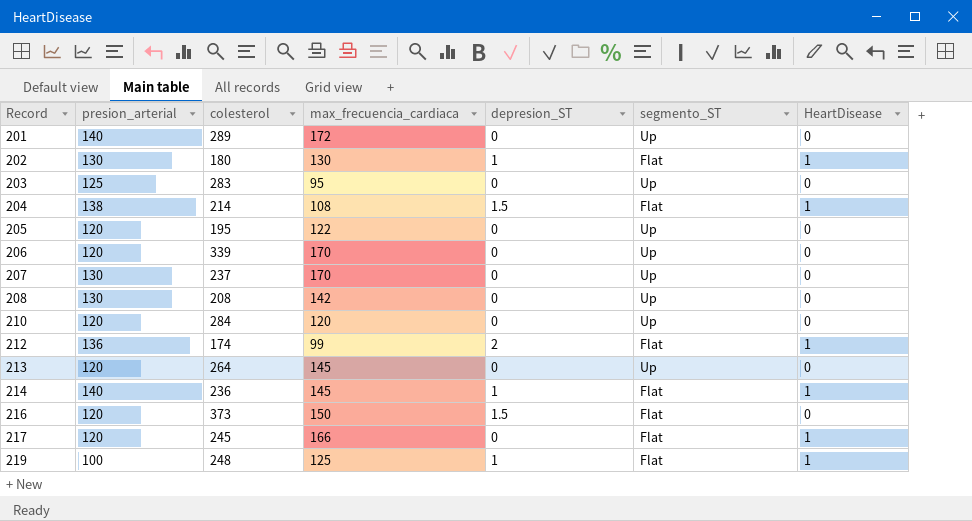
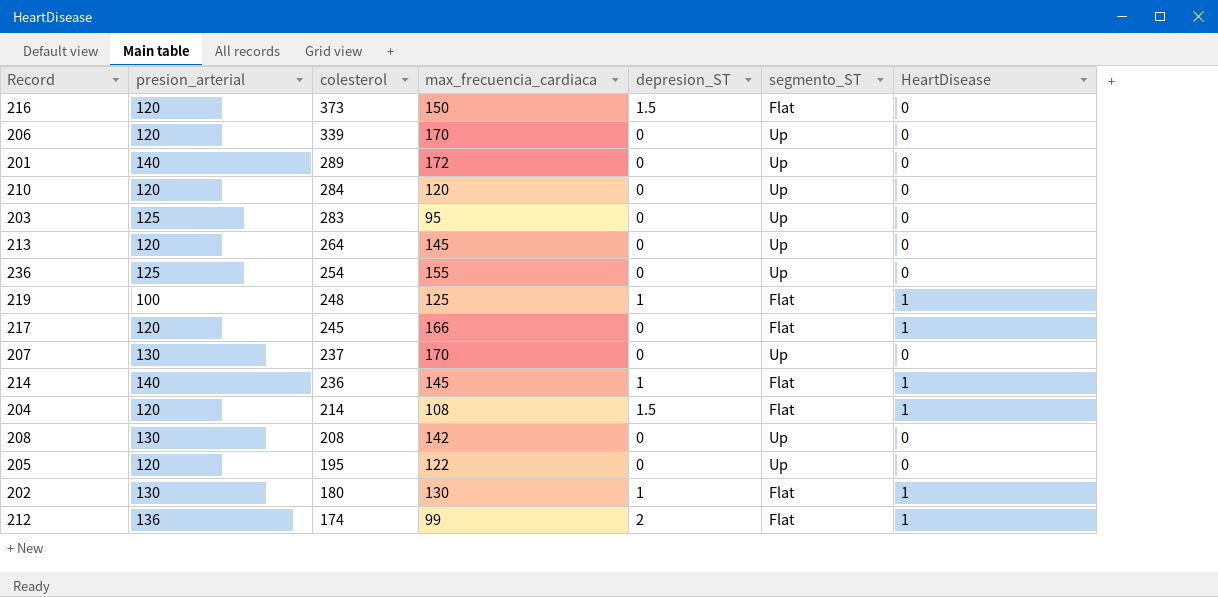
row order: Record ascending -> colesterol descending
row 236: none -> 125 | 254 | 155 | 0 | Up | 0
204 | presion_arterial: 138 -> 120

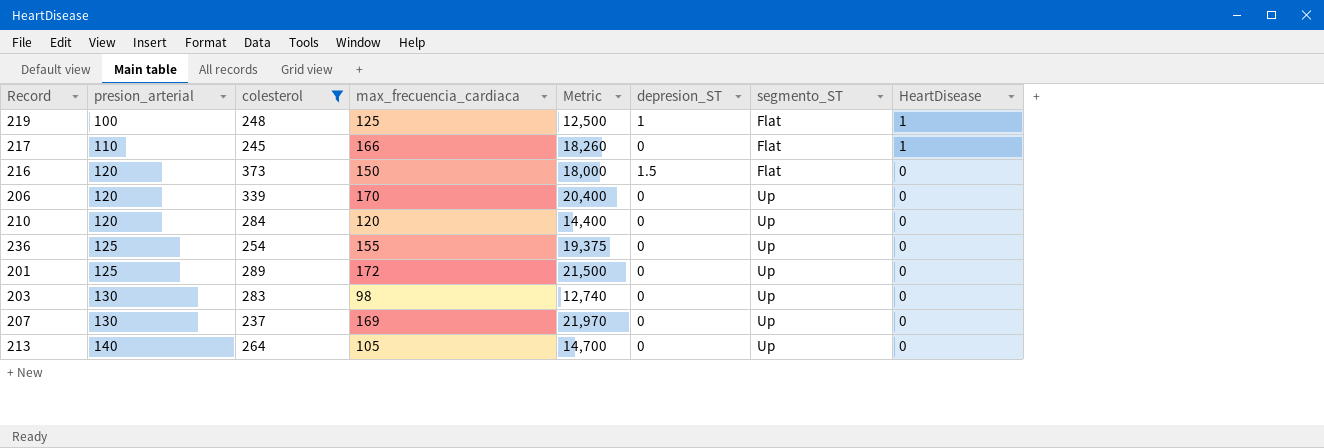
filter: none -> colesterol >= 237
row order: colesterol descending -> presion_arterial ascending
column Metric | formula: none -> [presion_arterial] * [max_frecuencia_cardiaca]
217 | presion_arterial: 120 -> 110
201 | presion_arterial: 140 -> 125
203 | presion_arterial: 125 -> 130
203 | max_frecuencia_cardiaca: 95 -> 98
207 | max_frecuencia_cardiaca: 170 -> 169
213 | presion_arterial: 120 -> 140
213 | max_frecuencia_cardiaca: 145 -> 105

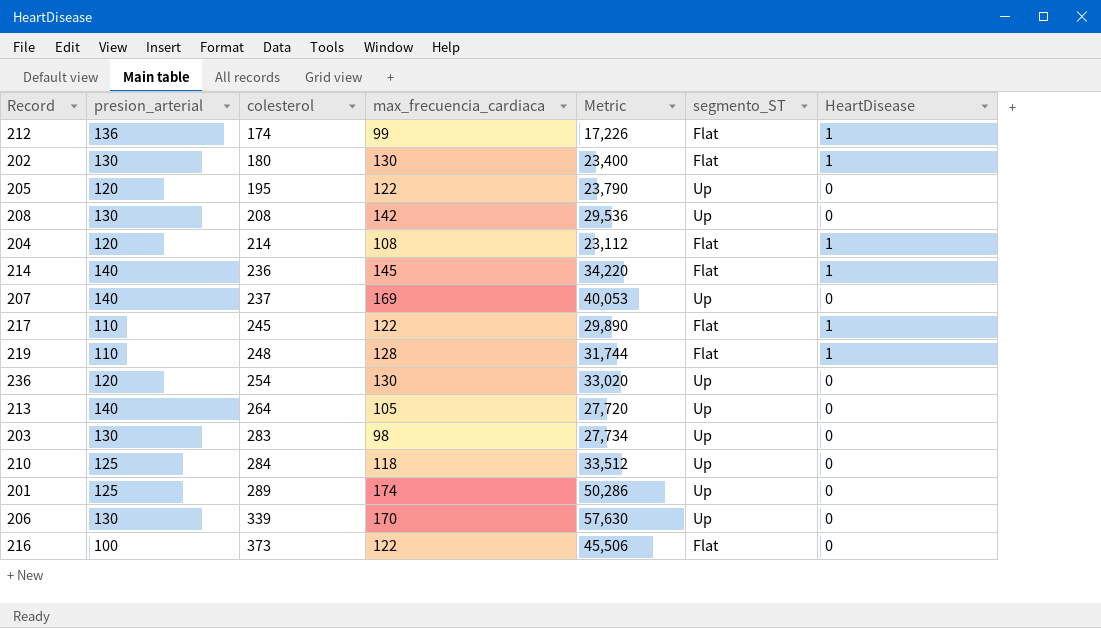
filter: colesterol >= 237 -> none
row order: presion_arterial ascending -> colesterol ascending
column depresion_ST | position: 6 -> none
column Metric | formula: [presion_arterial] * [max_frecuencia_cardiaca] -> [colesterol] * [max_frecuencia_cardiaca]
207 | presion_arterial: 130 -> 140
217 | max_frecuencia_cardiaca: 166 -> 122
219 | presion_arterial: 100 -> 110
219 | max_frecuencia_cardiaca: 125 -> 128
236 | presion_arterial: 125 -> 120
236 | max_frecuencia_cardiaca: 155 -> 130
210 | presion_arterial: 120 -> 125
210 | max_frecuencia_cardiaca: 120 -> 118
201 | max_frecuencia_cardiaca: 172 -> 174
206 | presion_arterial: 120 -> 130
216 | presion_arterial: 120 -> 100
216 | max_frecuencia_cardiaca: 150 -> 122

